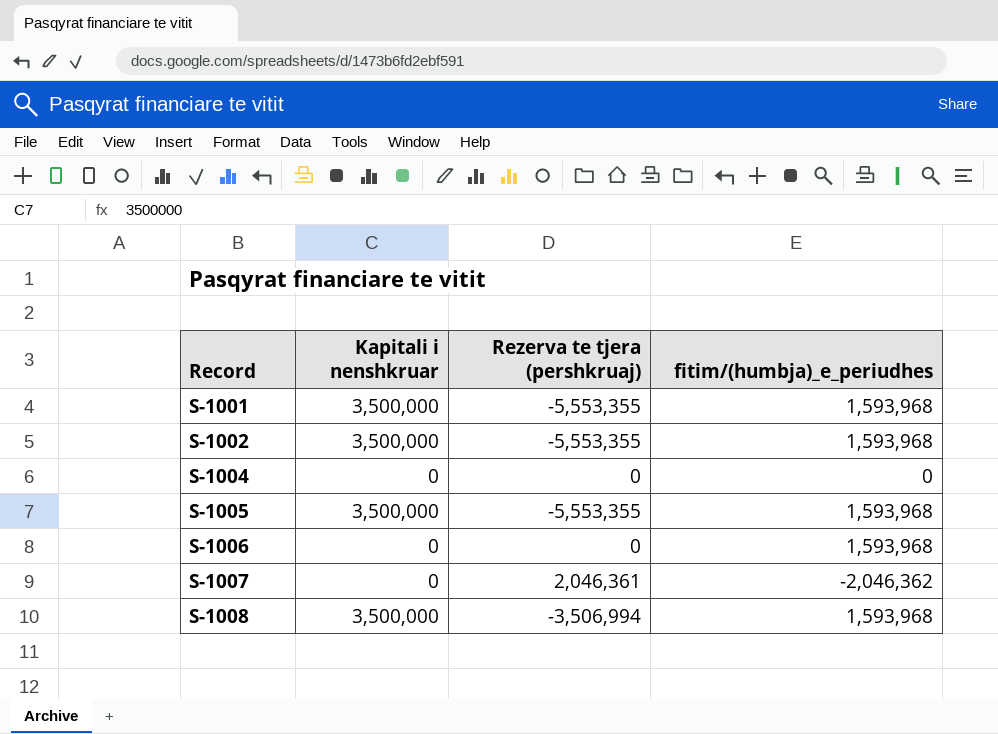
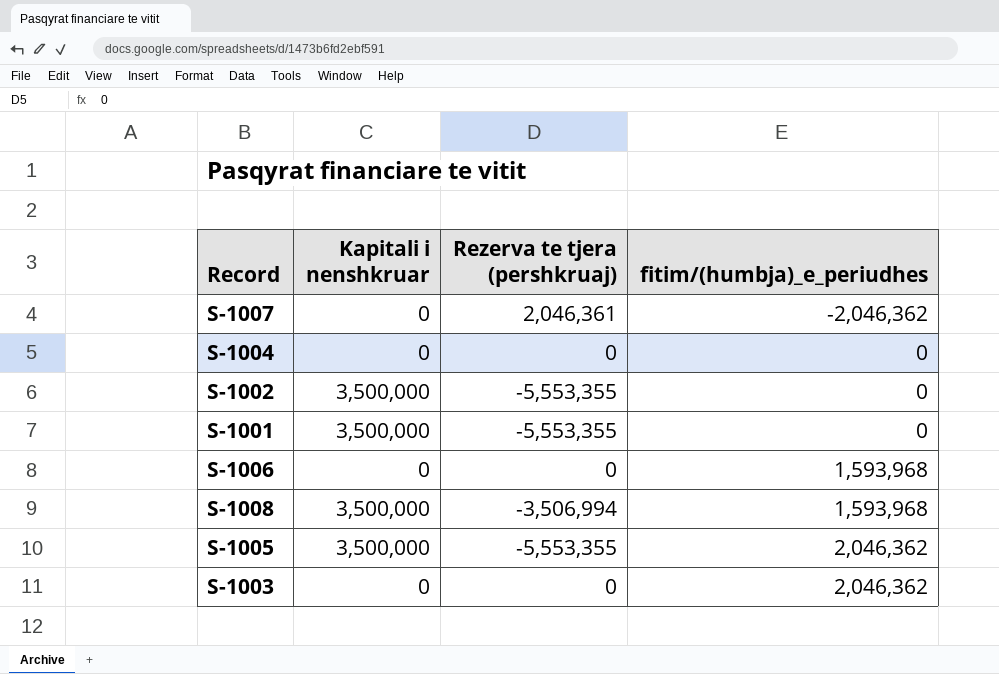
row order: Record ascending -> fitim/(humbja)_e_periudhes ascending
S-1002 | fitim/(humbja)_e_periudhes: 1,593,968 -> 0
S-1001 | fitim/(humbja)_e_periudhes: 1,593,968 -> 0
S-1005 | fitim/(humbja)_e_periudhes: 1,593,968 -> 2,046,362
row S-1003: none -> 0 | 0 | 2,046,362

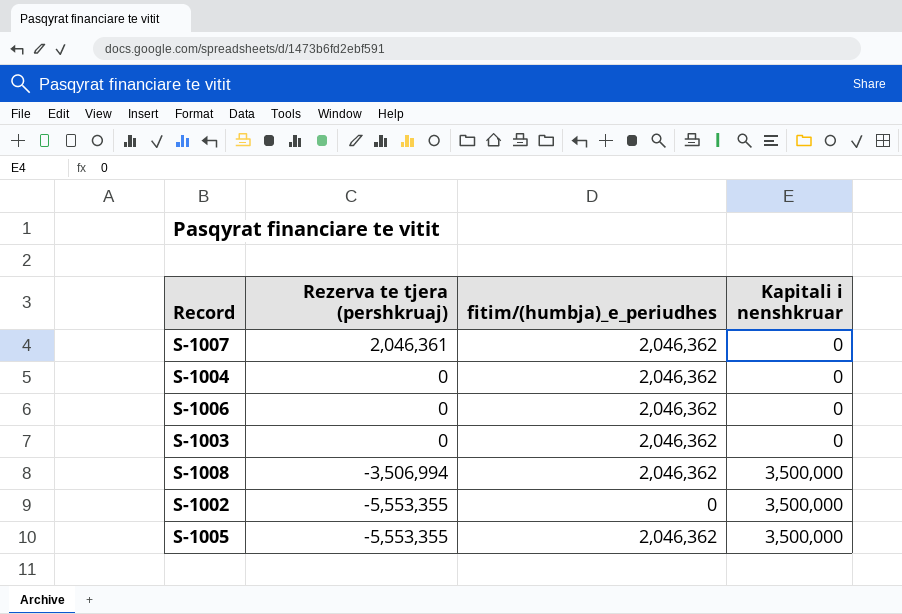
row order: fitim/(humbja)_e_periudhes ascending -> Rezerva te tjera (pershkruaj) descending
column Kapitali i nenshkruar | position: 2 -> 4
row S-1001: 3,500,000 | -5,553,355 | 0 -> none
S-1007 | fitim/(humbja)_e_periudhes: -2,046,362 -> 2,046,362
S-1004 | fitim/(humbja)_e_periudhes: 0 -> 2,046,362
S-1006 | fitim/(humbja)_e_periudhes: 1,593,968 -> 2,046,362
S-1008 | fitim/(humbja)_e_periudhes: 1,593,968 -> 2,046,362

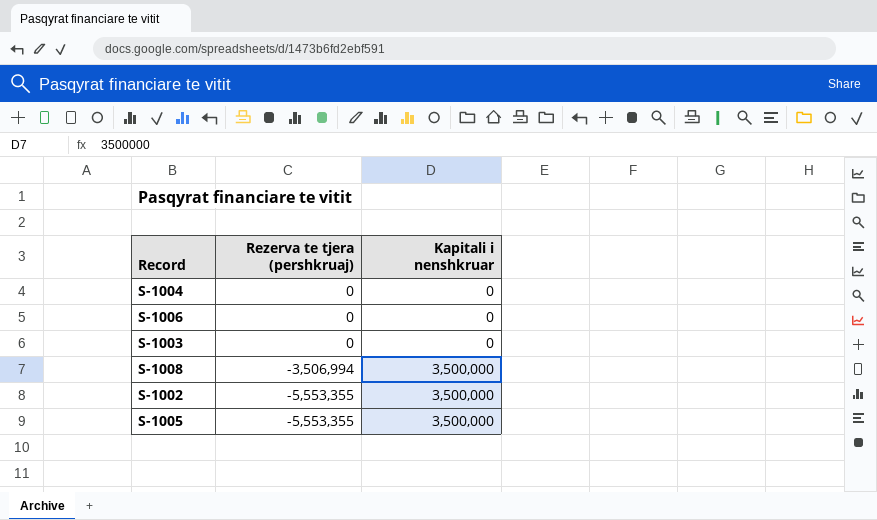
column fitim/(humbja)_e_periudhes | position: 3 -> none
row S-1007: 2,046,361 | 2,046,362 | 0 -> none

